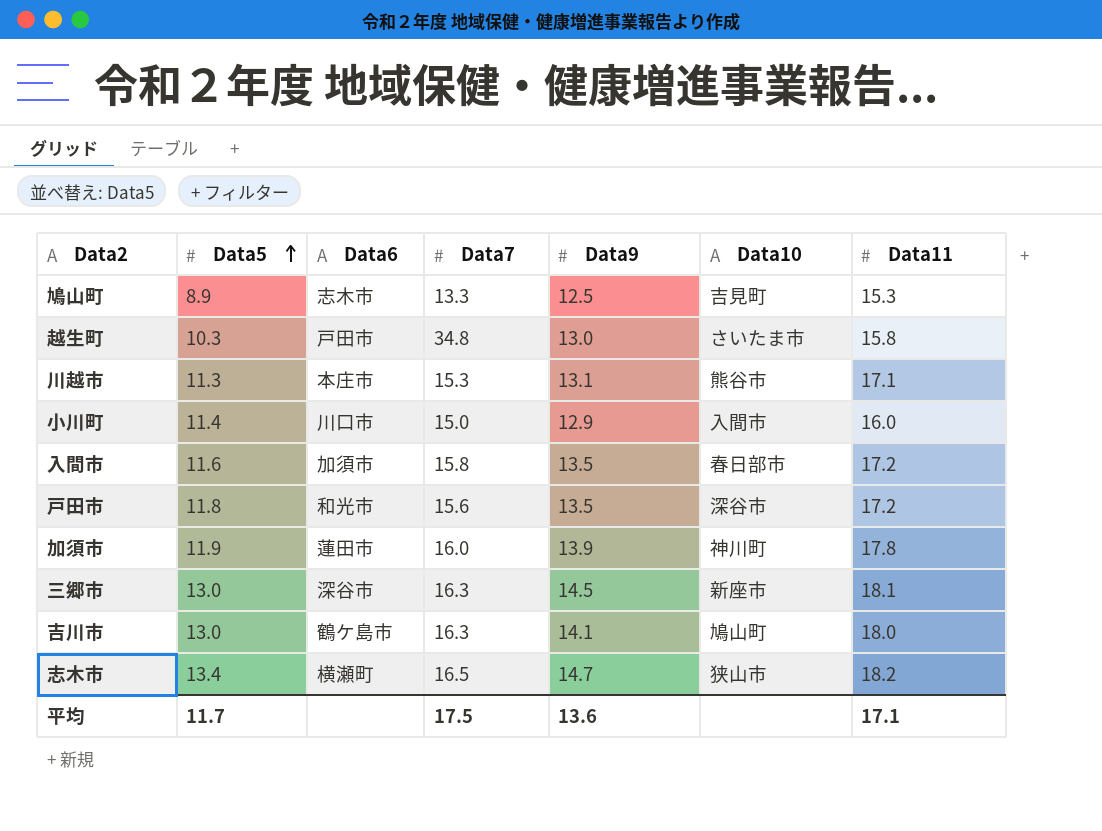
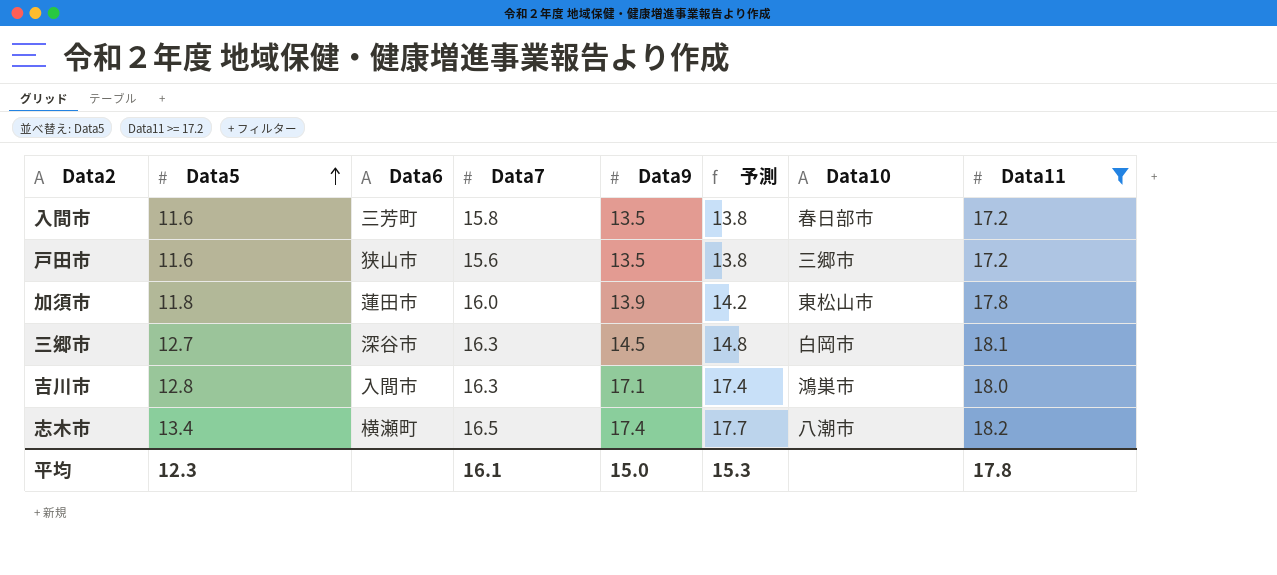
filter: none -> Data11 >= 17.2
column 予測 | formula: none -> [Data9] * 1.02
入間市 | Data6: 加須市 -> 三芳町
戸田市 | Data5: 11.8 -> 11.6
戸田市 | Data6: 和光市 -> 狭山市
戸田市 | Data10: 深谷市 -> 三郷市
加須市 | Data5: 11.9 -> 11.8
加須市 | Data10: 神川町 -> 東松山市
三郷市 | Data5: 13.0 -> 12.7
三郷市 | Data10: 新座市 -> 白岡市
吉川市 | Data5: 13.0 -> 12.8
吉川市 | Data6: 鶴ケ島市 -> 入間市
吉川市 | Data9: 14.1 -> 17.1
吉川市 | Data10: 鳩山町 -> 鴻巣市
志木市 | Data9: 14.7 -> 17.4
志木市 | Data10: 狭山市 -> 八潮市
平均 | Data5: 11.7 -> 12.3
平均 | Data7: 17.5 -> 16.1
平均 | Data9: 13.6 -> 15.0
平均 | Data11: 17.1 -> 17.8

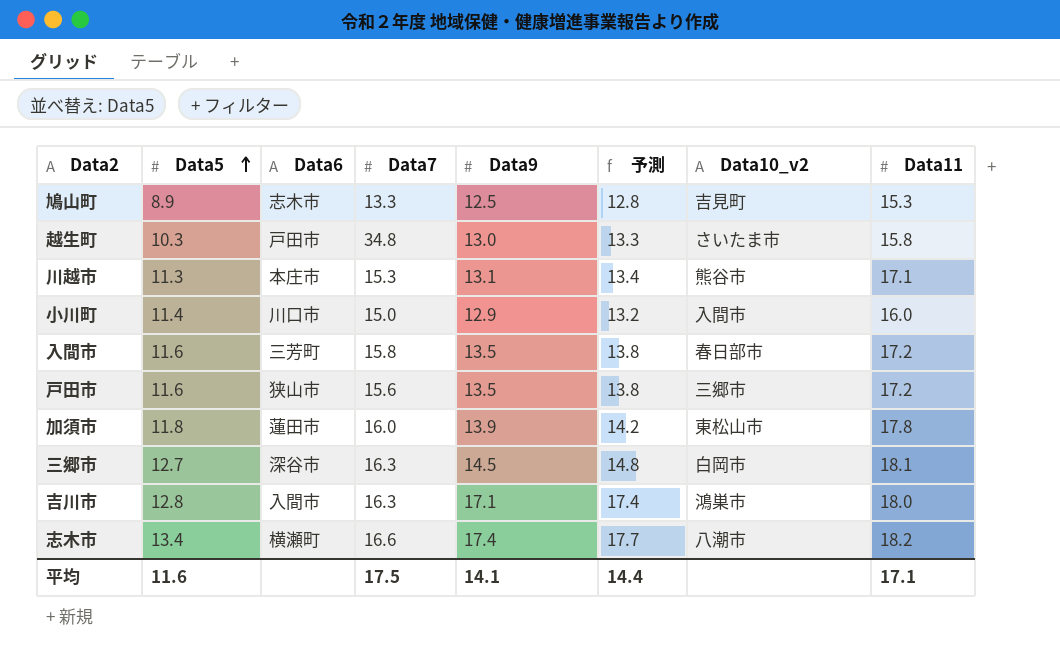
filter: Data11 >= 17.2 -> none
column name: Data10 -> Data10_v2
志木市 | Data7: 16.5 -> 16.6
平均 | Data5: 12.3 -> 11.6
平均 | Data7: 16.1 -> 17.5
平均 | Data9: 15.0 -> 14.1
平均 | 予測: 15.3 -> 14.4
平均 | Data11: 17.8 -> 17.1

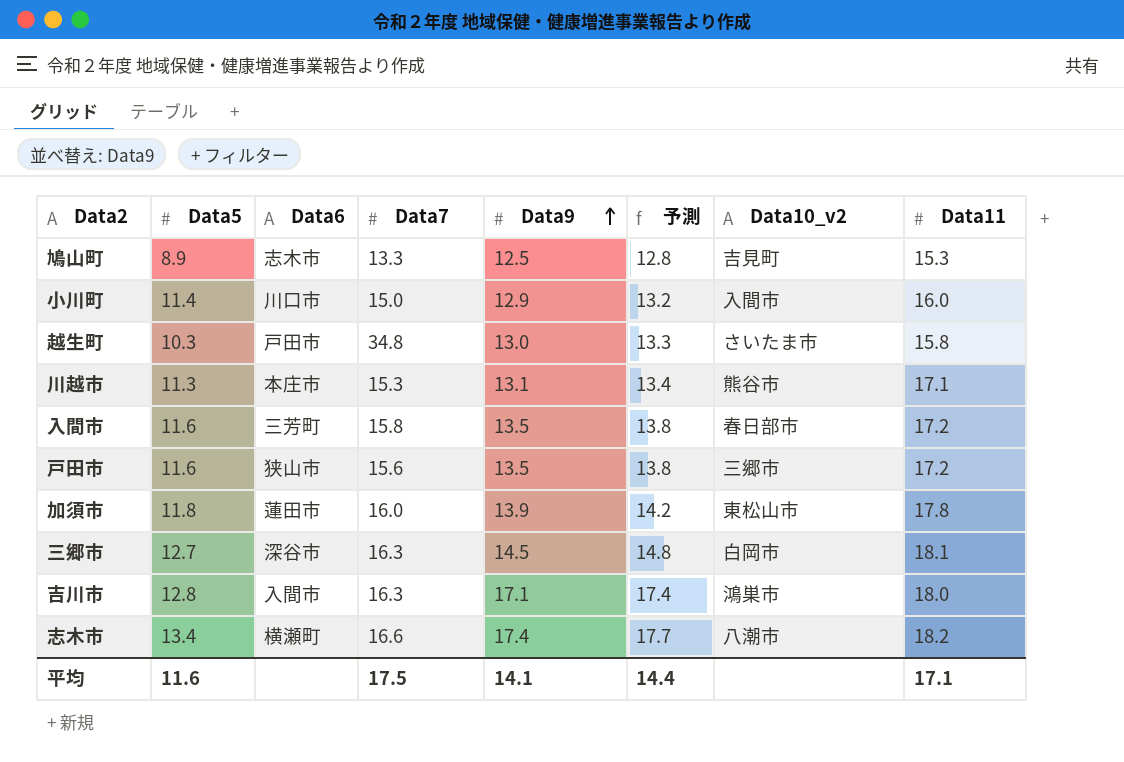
row order: Data5 ascending -> Data9 ascending

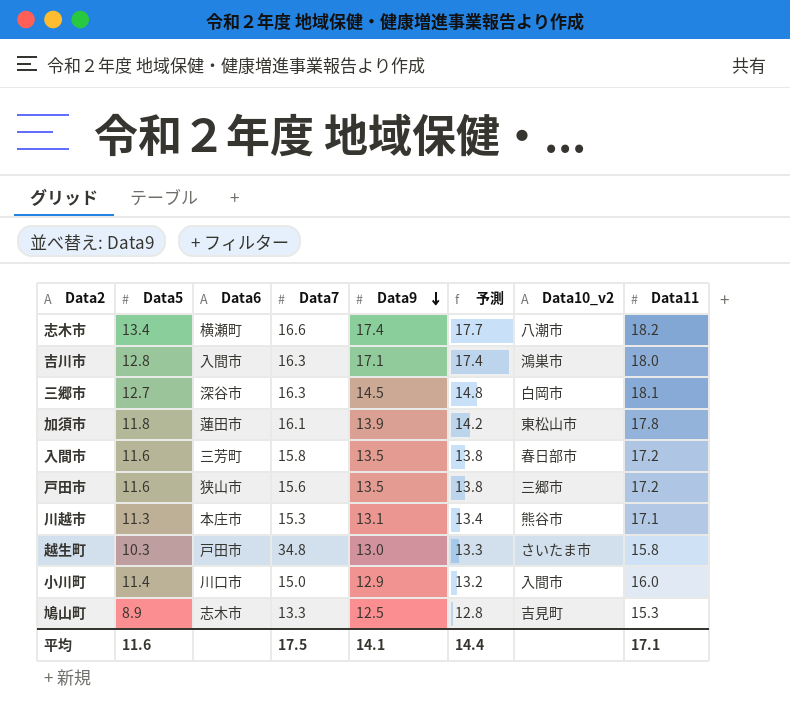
row order: Data9 ascending -> Data9 descending
加須市 | Data7: 16.0 -> 16.1

